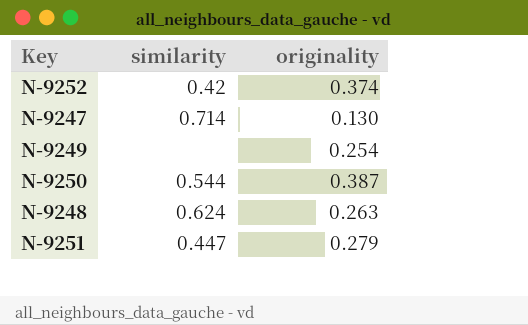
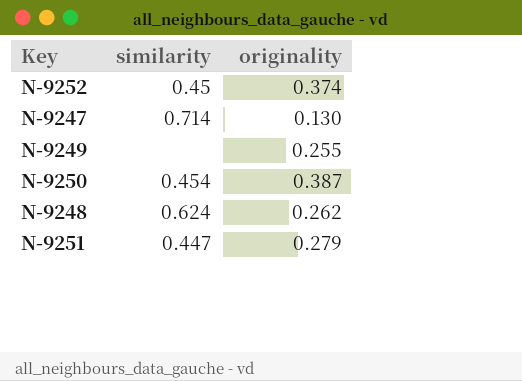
N-9252 | similarity: 0.42 -> 0.45
N-9249 | originality: 0.254 -> 0.255
N-9250 | similarity: 0.544 -> 0.454
N-9248 | originality: 0.263 -> 0.262

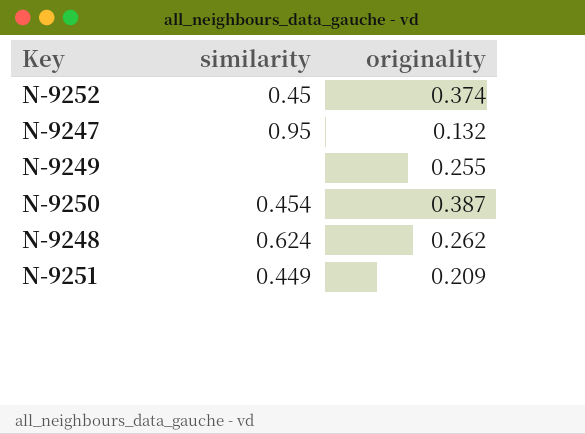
N-9247 | similarity: 0.714 -> 0.95
N-9247 | originality: 0.130 -> 0.132
N-9251 | similarity: 0.447 -> 0.449
N-9251 | originality: 0.279 -> 0.209

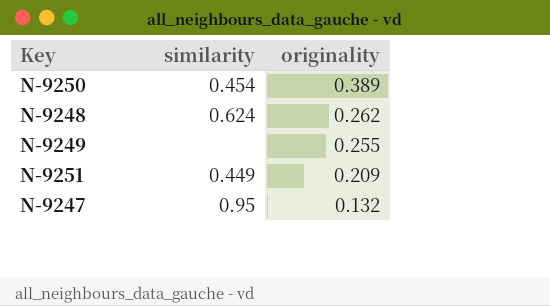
row order: none -> originality descending
row N-9252: 0.45 | 0.374 -> none
N-9250 | originality: 0.387 -> 0.389

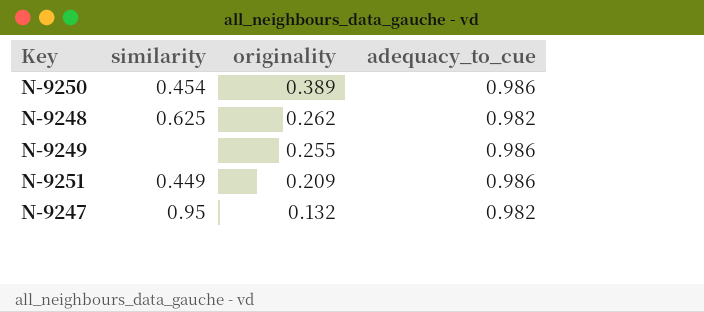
column adequacy_to_cue | position: none -> 4
N-9248 | similarity: 0.624 -> 0.625

